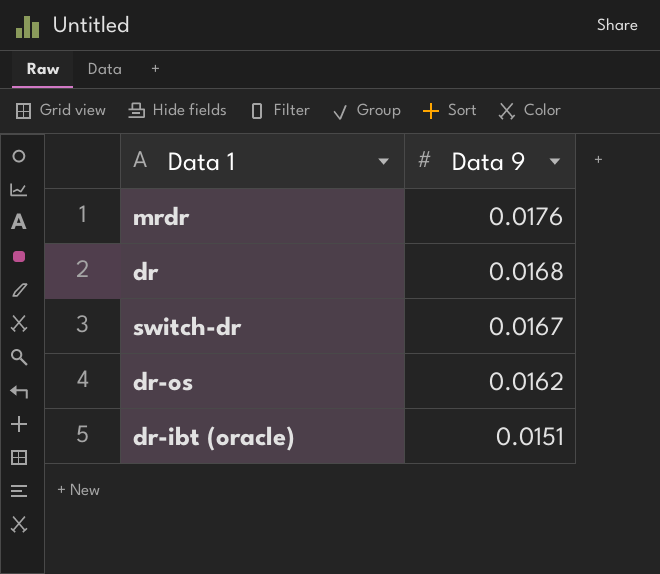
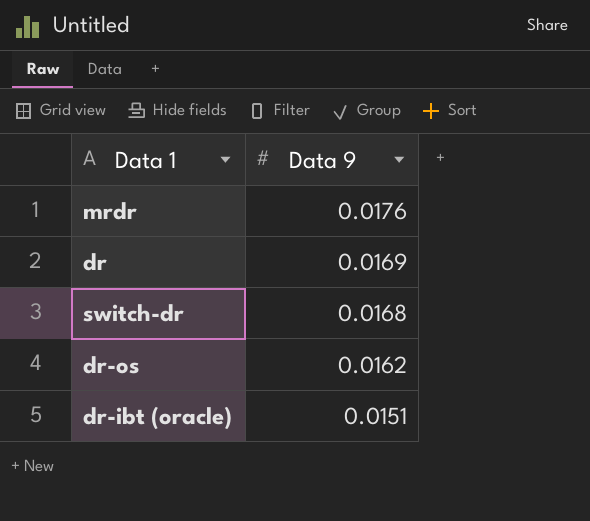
dr | Data 9: 0.0168 -> 0.0169
switch-dr | Data 9: 0.0167 -> 0.0168

